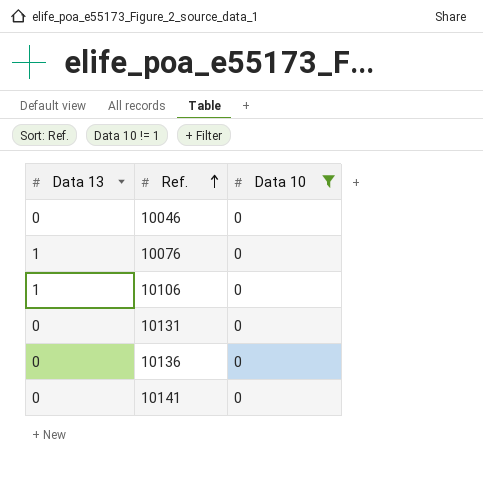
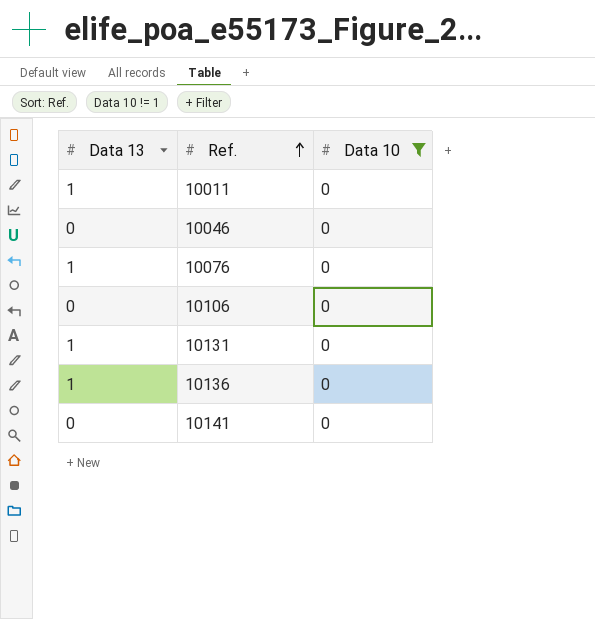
row 10011: none -> 1 | 0
10106 | Data 13: 1 -> 0
10131 | Data 13: 0 -> 1
10136 | Data 13: 0 -> 1

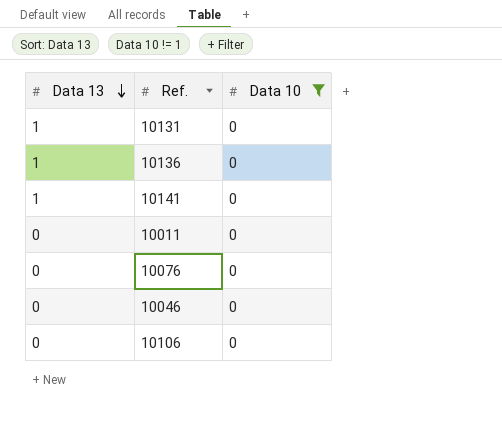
row order: Ref. ascending -> Data 13 descending
10141 | Data 13: 0 -> 1
10011 | Data 13: 1 -> 0
10076 | Data 13: 1 -> 0

